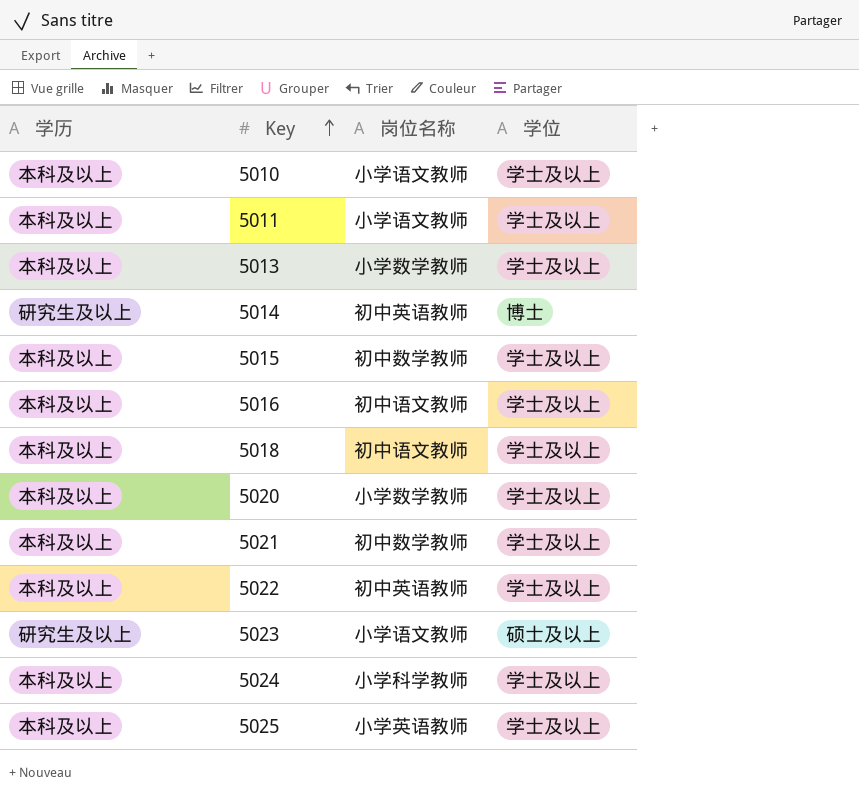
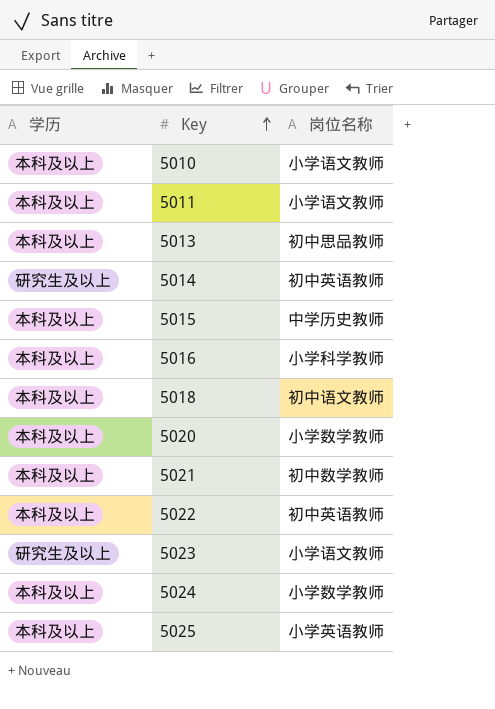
column 学位 | position: 4 -> none
5013 | 岗位名称: 小学数学教师 -> 初中思品教师
5015 | 岗位名称: 初中数学教师 -> 中学历史教师
5016 | 岗位名称: 初中语文教师 -> 小学科学教师
5024 | 岗位名称: 小学科学教师 -> 小学数学教师

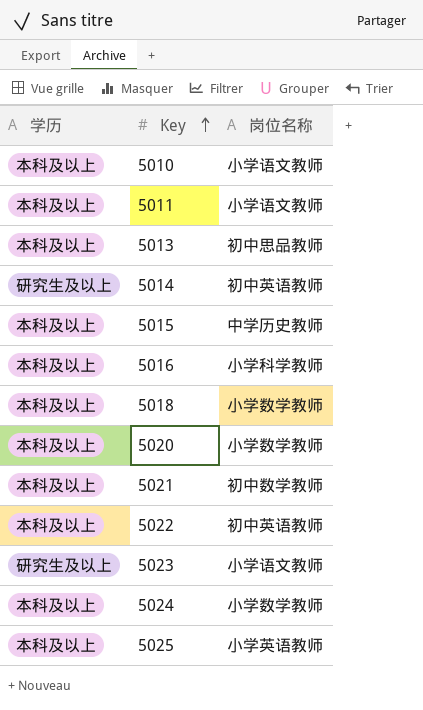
5018 | 岗位名称: 初中语文教师 -> 小学数学教师

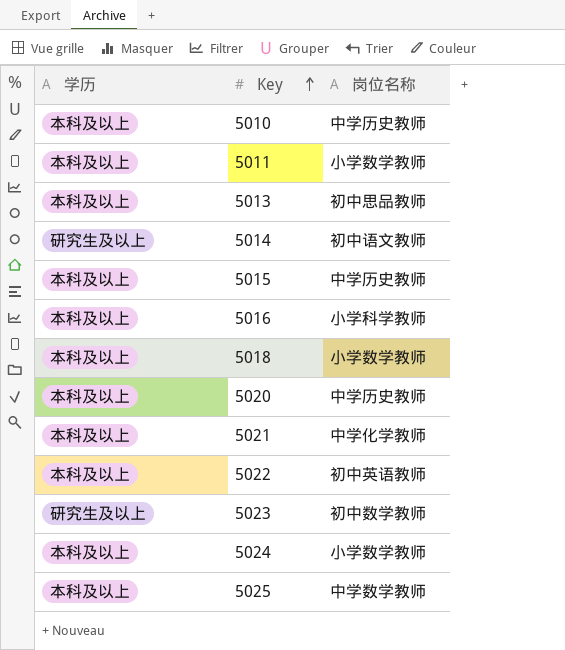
5010 | 岗位名称: 小学语文教师 -> 中学历史教师
5011 | 岗位名称: 小学语文教师 -> 小学数学教师
5014 | 岗位名称: 初中英语教师 -> 初中语文教师
5020 | 岗位名称: 小学数学教师 -> 中学历史教师
5021 | 岗位名称: 初中数学教师 -> 中学化学教师
5023 | 岗位名称: 小学语文教师 -> 初中数学教师
5025 | 岗位名称: 小学英语教师 -> 中学数学教师

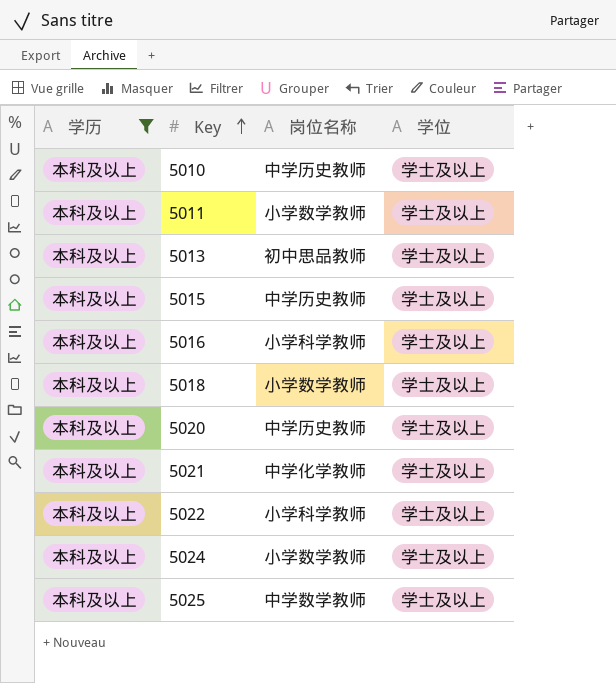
filter: none -> 学历 = 本科及以上
column 学位 | position: none -> 4
5022 | 岗位名称: 初中英语教师 -> 小学科学教师

